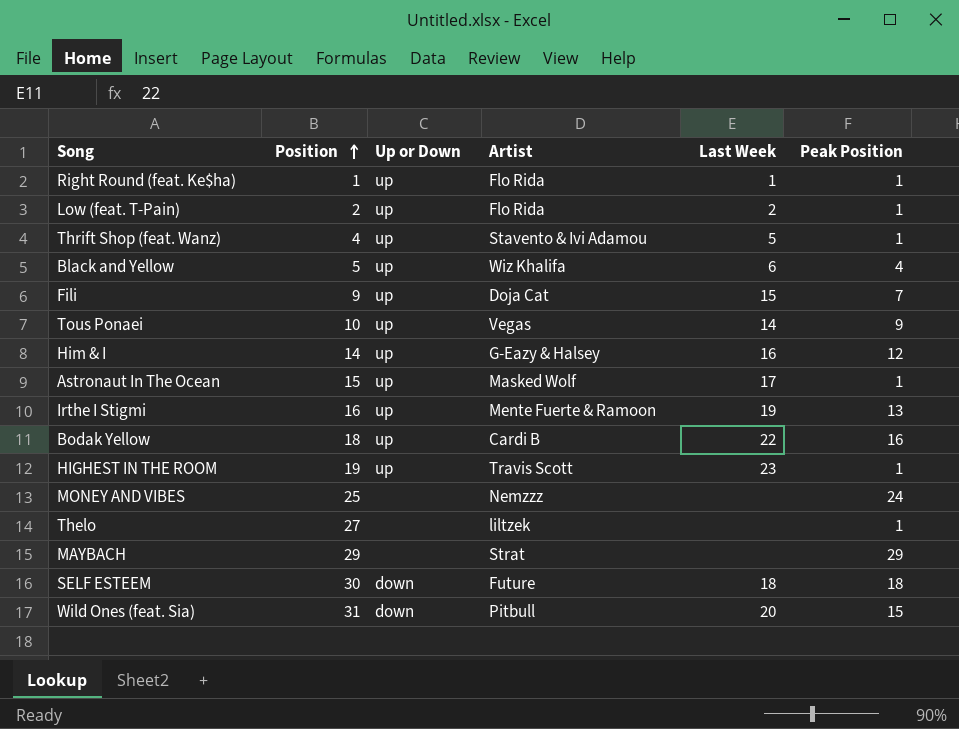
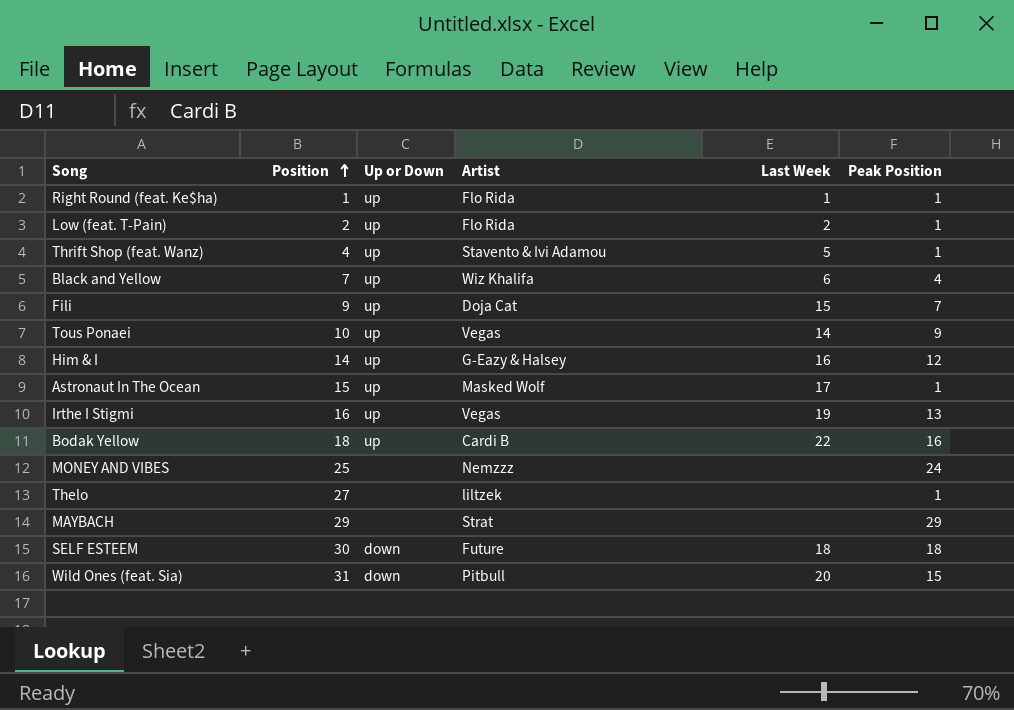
row HIGHEST IN THE ROOM: 19 | up | Travis Scott | 23 | 1 -> none
Black and Yellow | Position: 5 -> 7
Irthe I Stigmi | Artist: Mente Fuerte & Ramoon -> Vegas

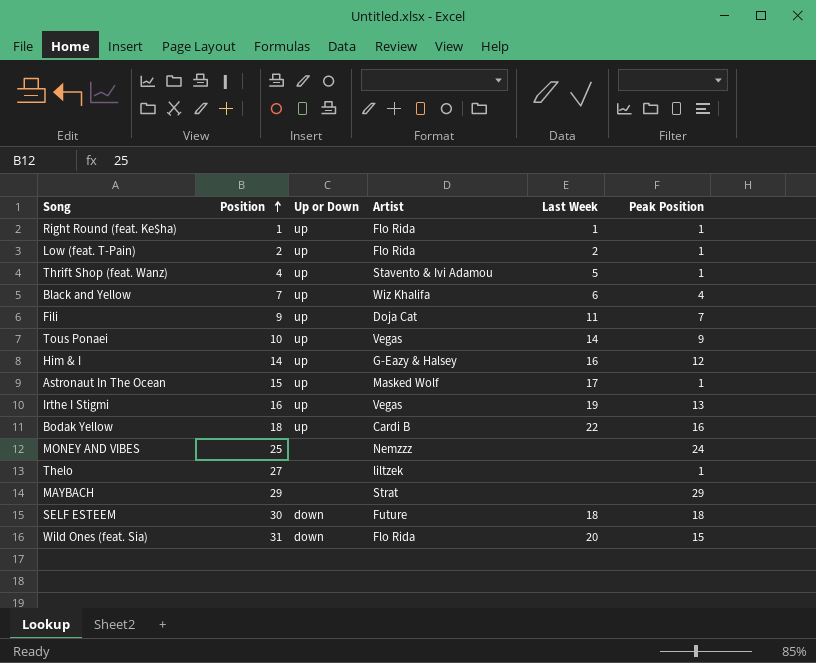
Fili | Last Week: 15 -> 11
Wild Ones (feat. Sia) | Artist: Pitbull -> Flo Rida

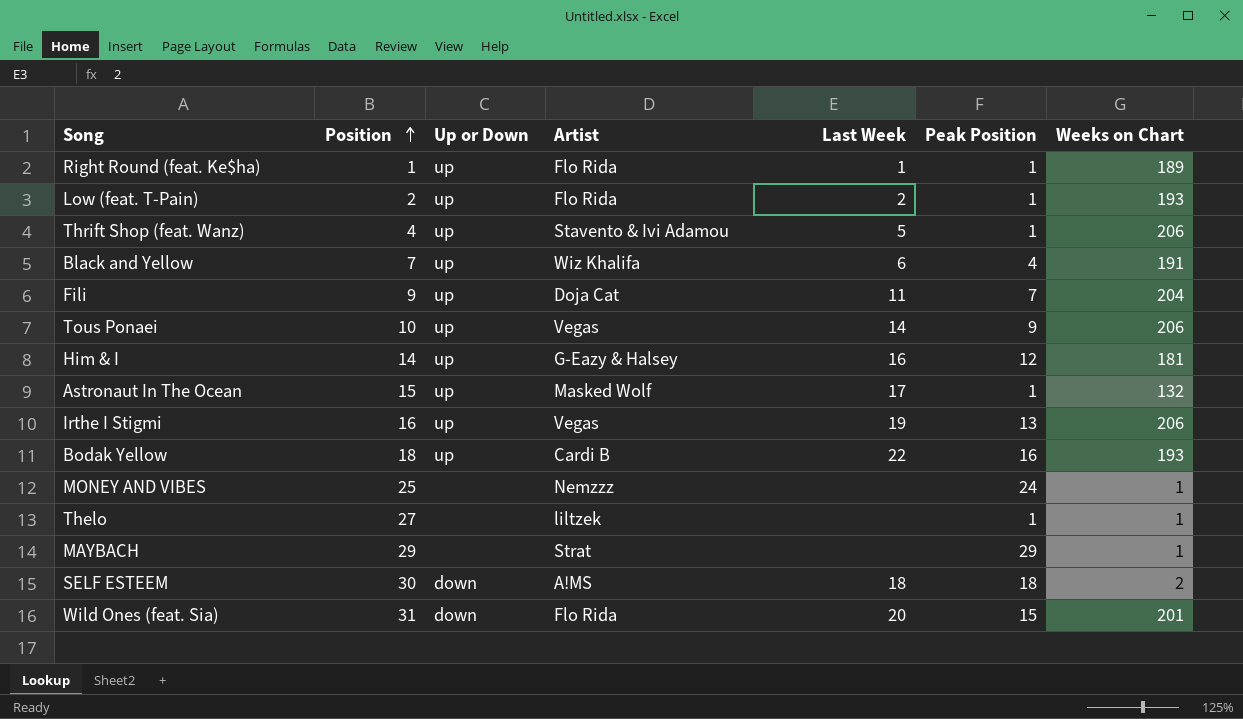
column Weeks on Chart | position: none -> 7
SELF ESTEEM | Artist: Future -> A!MS

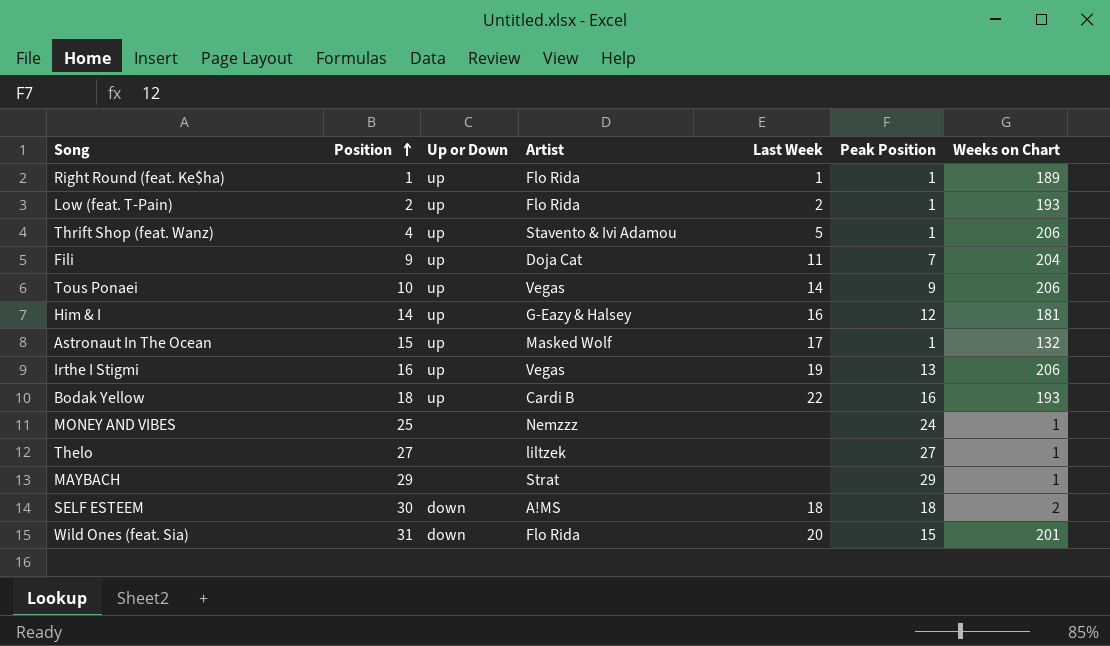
row Black and Yellow: 7 | up | Wiz Khalifa | 6 | 4 | 191 -> none
Thelo | Peak Position: 1 -> 27

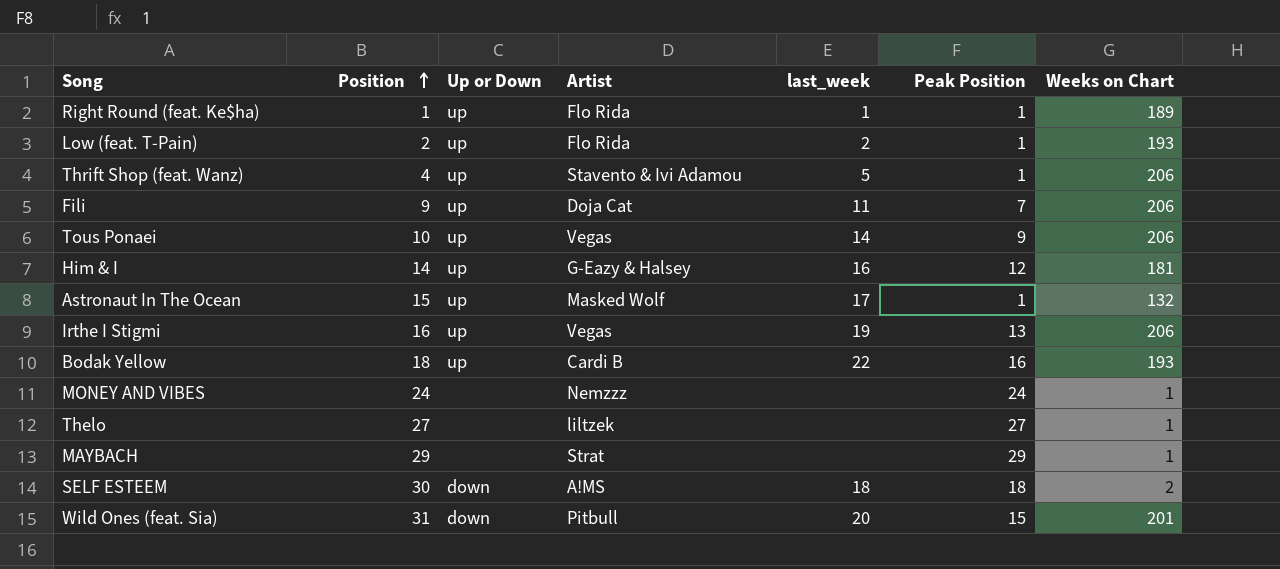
column name: Last Week -> last_week
Fili | Weeks on Chart: 204 -> 206
MONEY AND VIBES | Position: 25 -> 24
Wild Ones (feat. Sia) | Artist: Flo Rida -> Pitbull

